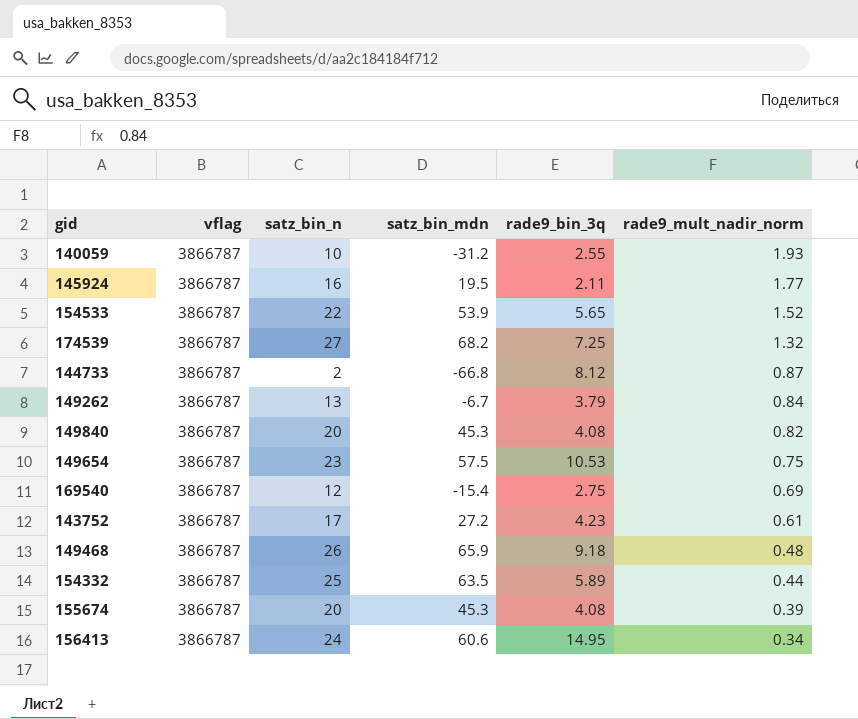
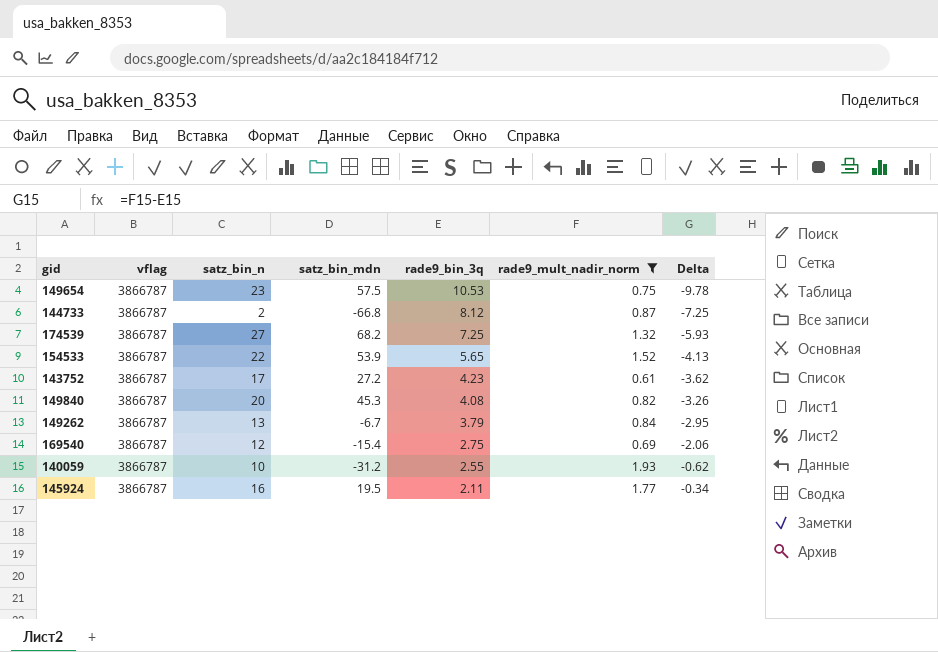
filter: none -> rade9_mult_nadir_norm >= 0.61
row order: rade9_mult_nadir_norm descending -> rade9_bin_3q descending
column Delta | formula: none -> [rade9_mult_nadir_norm] - [rade9_bin_3q]

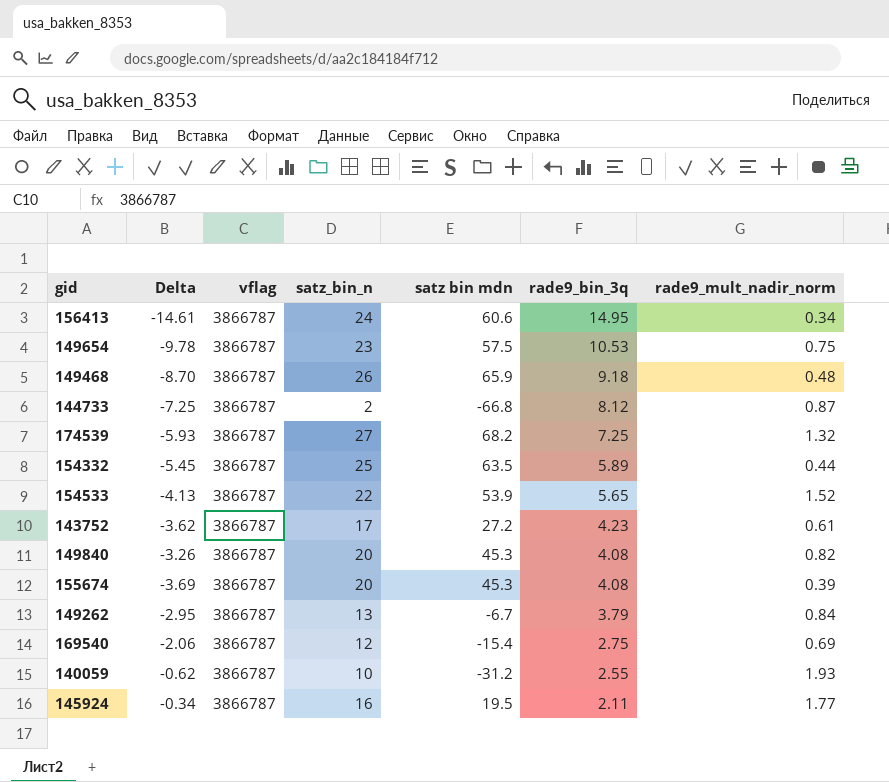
filter: rade9_mult_nadir_norm >= 0.61 -> none
column Delta | position: 7 -> 2
column name: satz_bin_mdn -> satz bin mdn

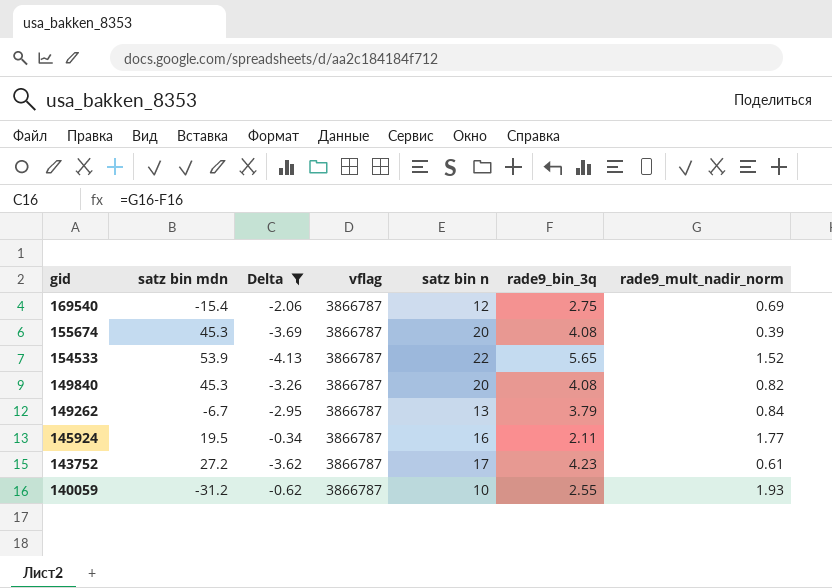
filter: none -> Delta >= -4.13
row order: rade9_bin_3q descending -> gid descending
column satz bin mdn | position: 5 -> 2
column name: satz_bin_n -> satz bin n

